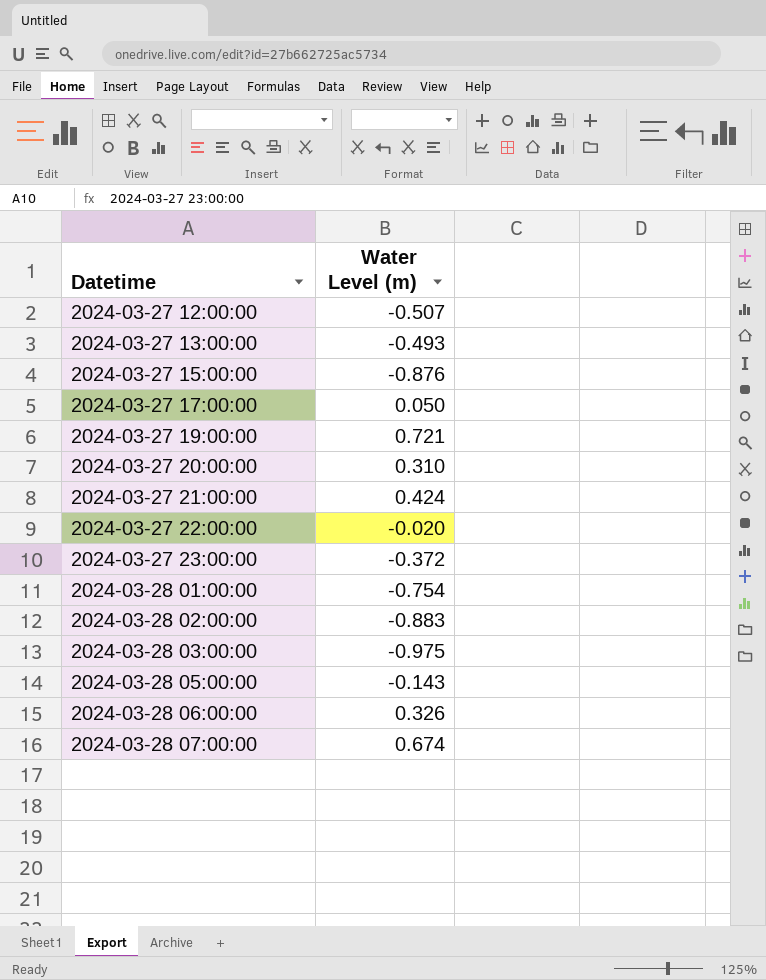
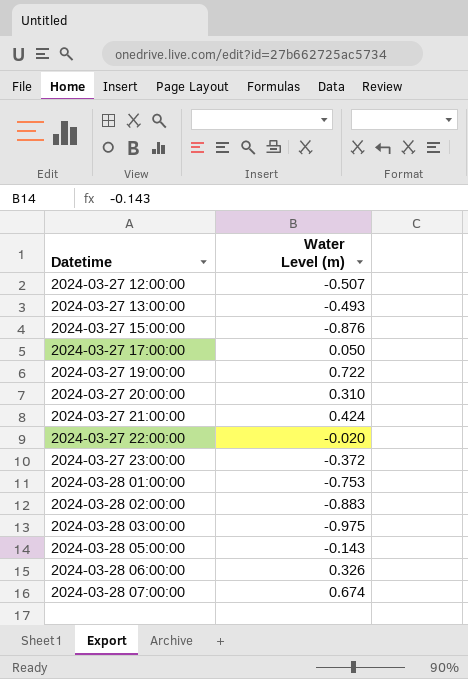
2024-03-27 19:00:00 | Water Level (m): 0.721 -> 0.722
2024-03-28 01:00:00 | Water Level (m): -0.754 -> -0.753

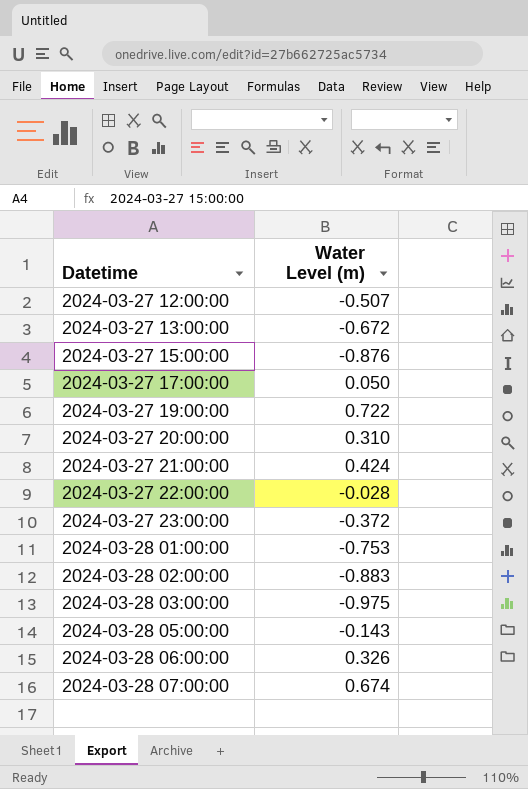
2024-03-27 13:00:00 | Water Level (m): -0.493 -> -0.672
2024-03-27 22:00:00 | Water Level (m): -0.020 -> -0.028

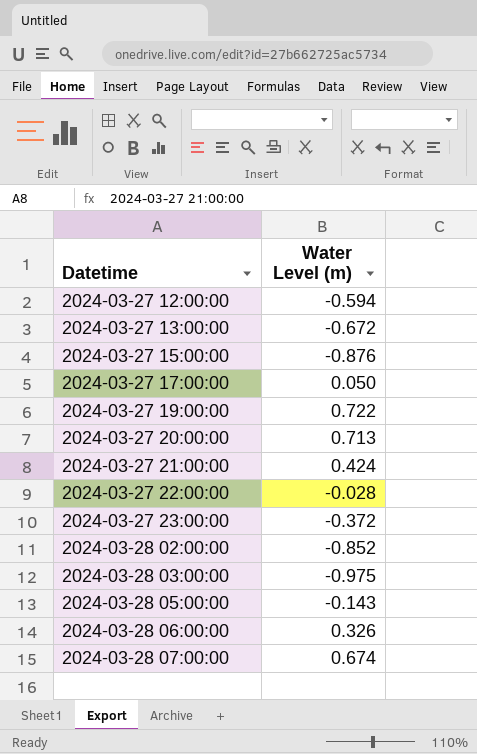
row 2024-03-28 01:00:00: -0.753 -> none
2024-03-27 12:00:00 | Water Level (m): -0.507 -> -0.594
2024-03-27 20:00:00 | Water Level (m): 0.310 -> 0.713
2024-03-28 02:00:00 | Water Level (m): -0.883 -> -0.852

